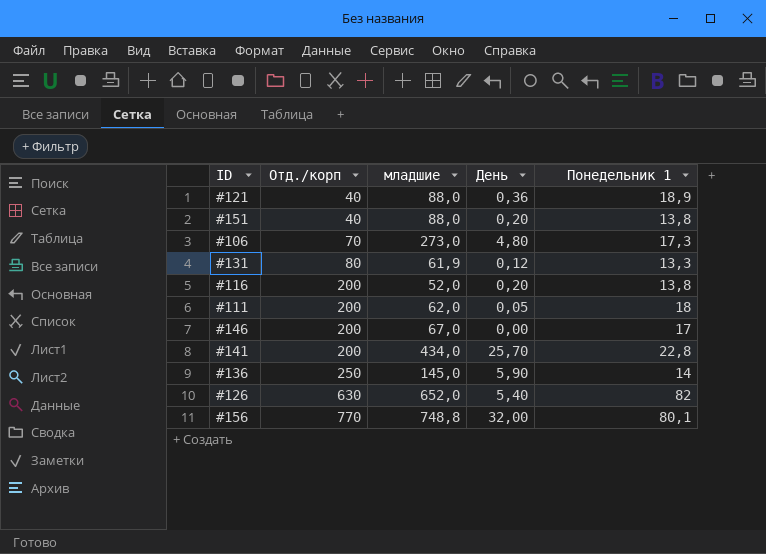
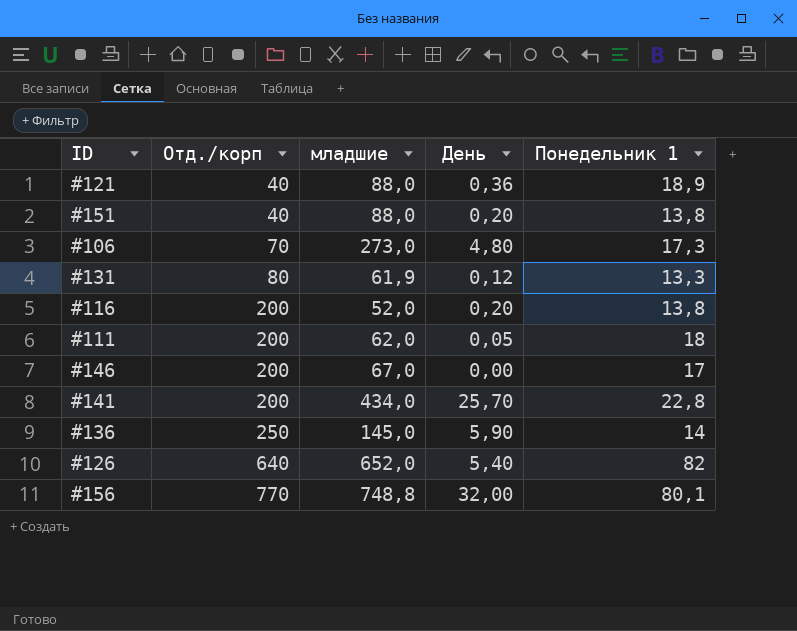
#126 | Отд./корп: 630 -> 640

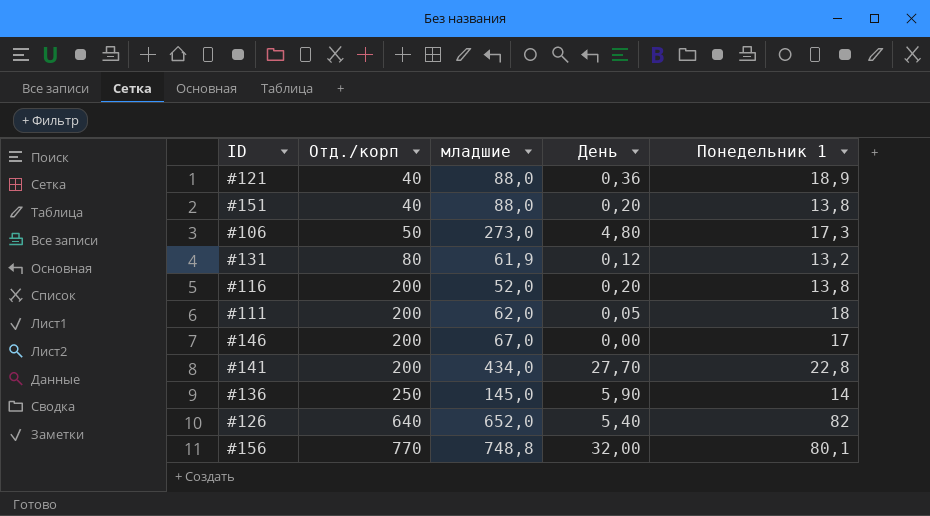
#106 | Отд./корп: 70 -> 50
#131 | Понедельник 1: 13,3 -> 13,2
#141 | День: 25,70 -> 27,70

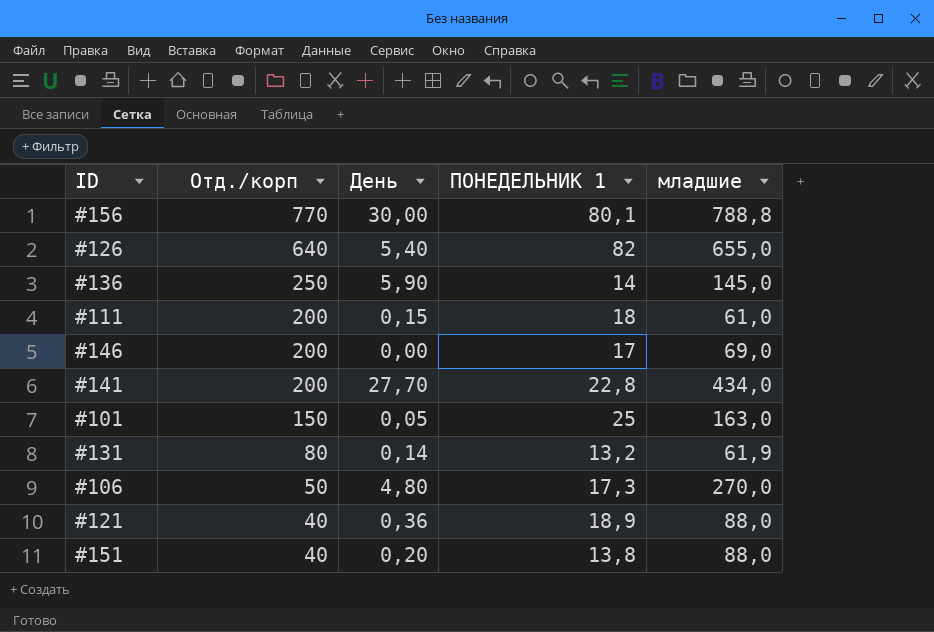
row order: Отд./корп ascending -> Отд./корп descending
column name: Понедельник 1 -> ПОНЕДЕЛЬНИК 1
column младшие | position: 3 -> 5
row #116: 200 | 52,0 | 0,20 | 13,8 -> none
#156 | День: 32,00 -> 30,00
#156 | младшие: 748,8 -> 788,8
#126 | младшие: 652,0 -> 655,0
#111 | День: 0,05 -> 0,15
#111 | младшие: 62,0 -> 61,0
#146 | младшие: 67,0 -> 69,0
row #101: none -> 150 | 0,05 | 25 | 163,0
#131 | День: 0,12 -> 0,14
#106 | младшие: 273,0 -> 270,0

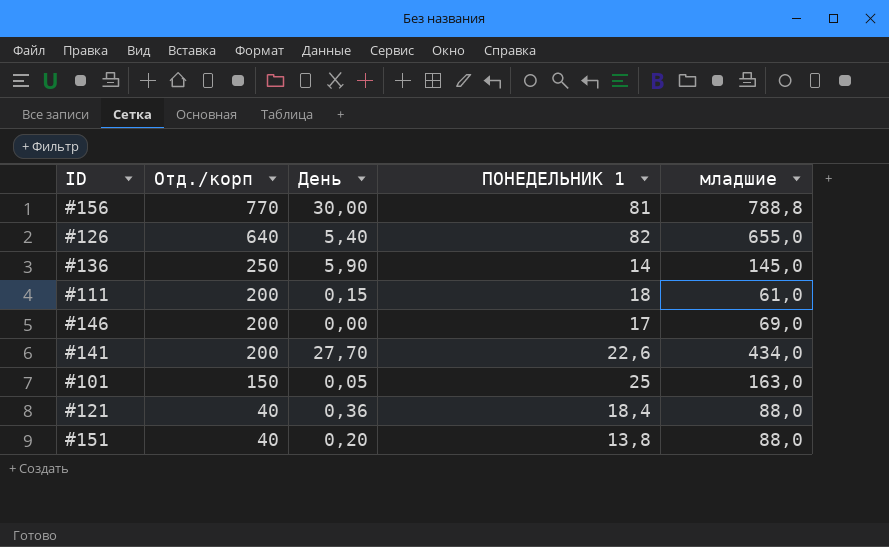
row #131: 80 | 0,14 | 13,2 | 61,9 -> none
row #106: 50 | 4,80 | 17,3 | 270,0 -> none
#156 | ПОНЕДЕЛЬНИК 1: 80,1 -> 81
#141 | ПОНЕДЕЛЬНИК 1: 22,8 -> 22,6
#121 | ПОНЕДЕЛЬНИК 1: 18,9 -> 18,4

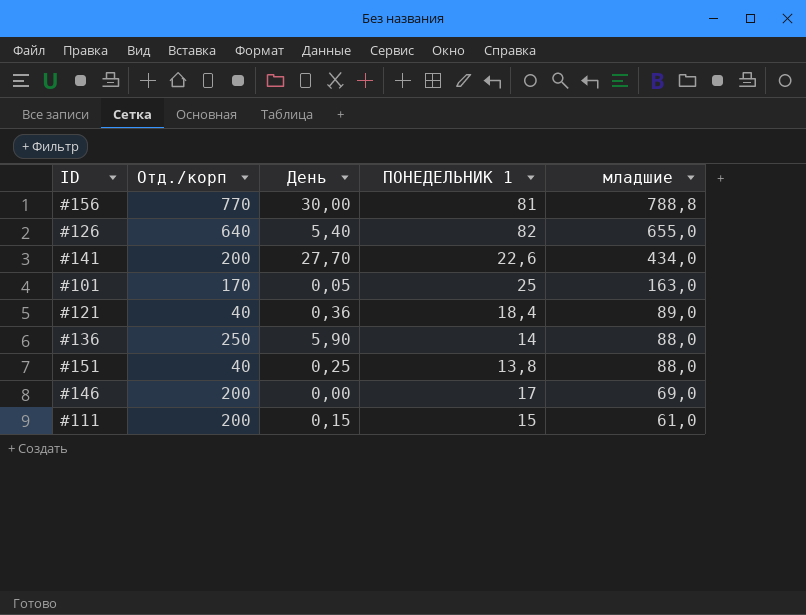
row order: Отд./корп descending -> младшие descending
#101 | Отд./корп: 150 -> 170
#121 | младшие: 88,0 -> 89,0
#136 | младшие: 145,0 -> 88,0
#151 | День: 0,20 -> 0,25
#111 | ПОНЕДЕЛЬНИК 1: 18 -> 15

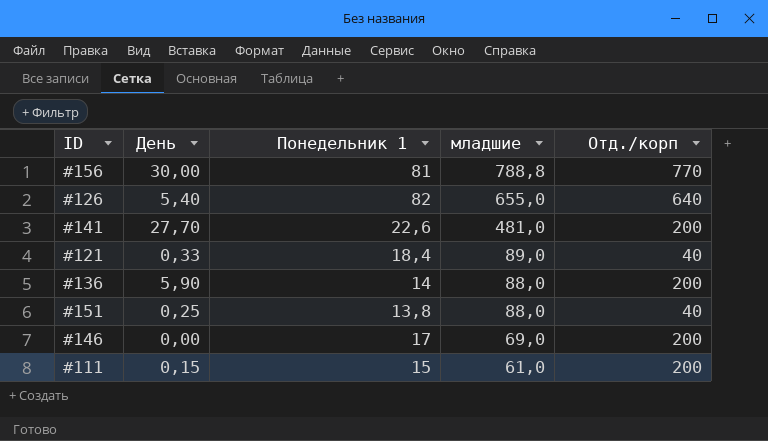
column name: ПОНЕДЕЛЬНИК 1 -> Понедельник 1
column Отд./корп | position: 2 -> 5
row #101: 170 | 0,05 | 25 | 163,0 -> none
#141 | младшие: 434,0 -> 481,0
#121 | День: 0,36 -> 0,33
#136 | Отд./корп: 250 -> 200

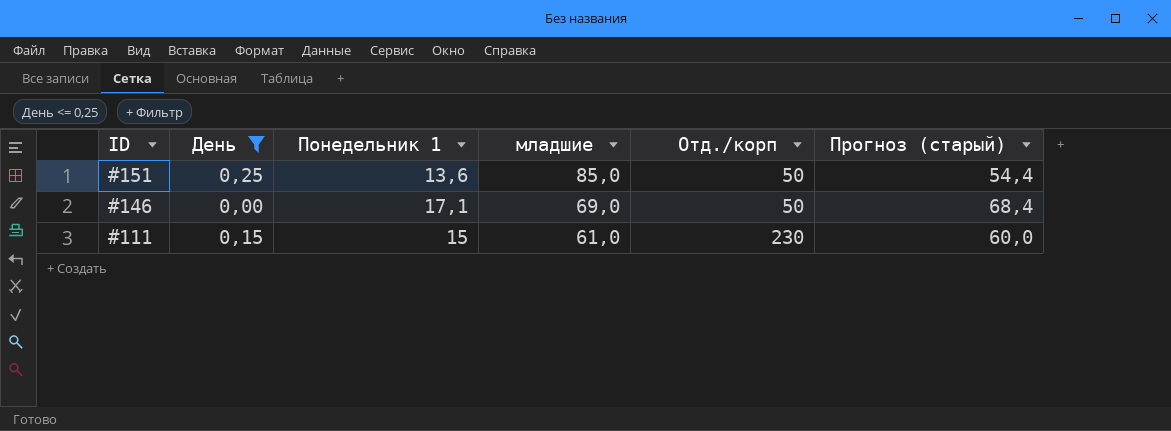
filter: none -> День <= 0,25
column Прогноз (старый) | formula: none -> [Понедельник 1] * 4
#151 | Понедельник 1: 13,8 -> 13,6
#151 | младшие: 88,0 -> 85,0
#151 | Отд./корп: 40 -> 50
#146 | Понедельник 1: 17 -> 17,1
#146 | Отд./корп: 200 -> 50
#111 | Отд./корп: 200 -> 230

